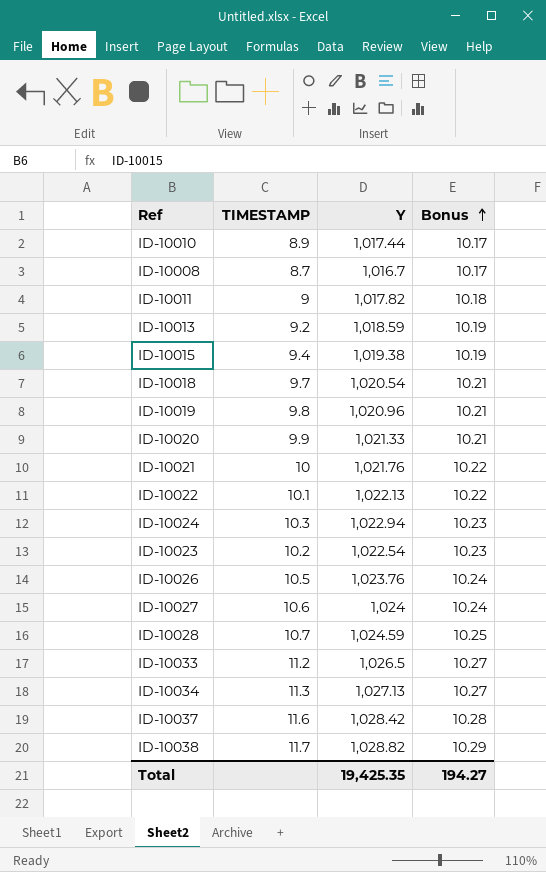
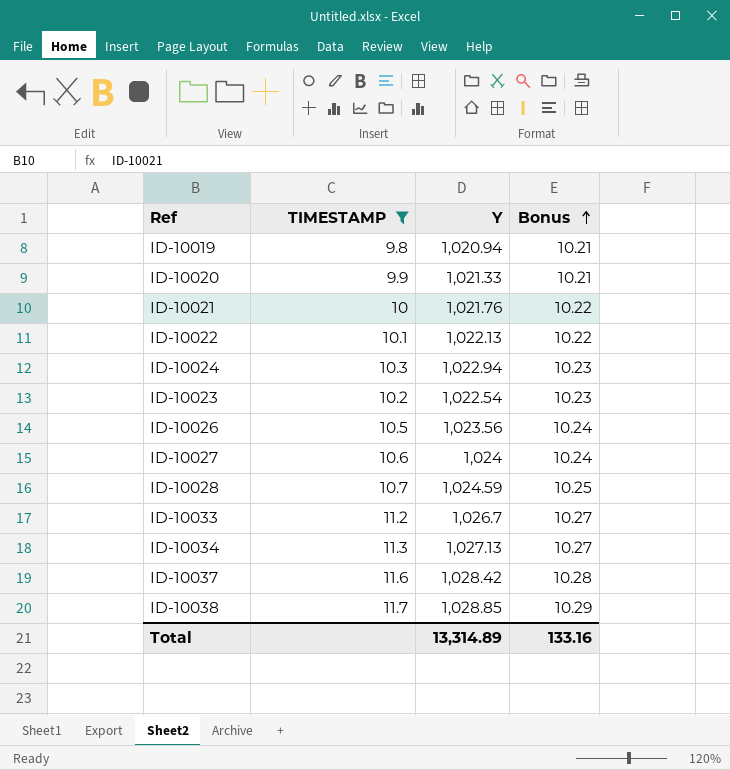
filter: none -> TIMESTAMP >= 9.8
ID-10019 | Y: 1,020.96 -> 1,020.94
ID-10026 | Y: 1,023.76 -> 1,023.56
ID-10033 | Y: 1,026.5 -> 1,026.7
ID-10038 | Y: 1,028.82 -> 1,028.85
Total | Y: 19,425.35 -> 13,314.89
Total | Bonus: 194.27 -> 133.16

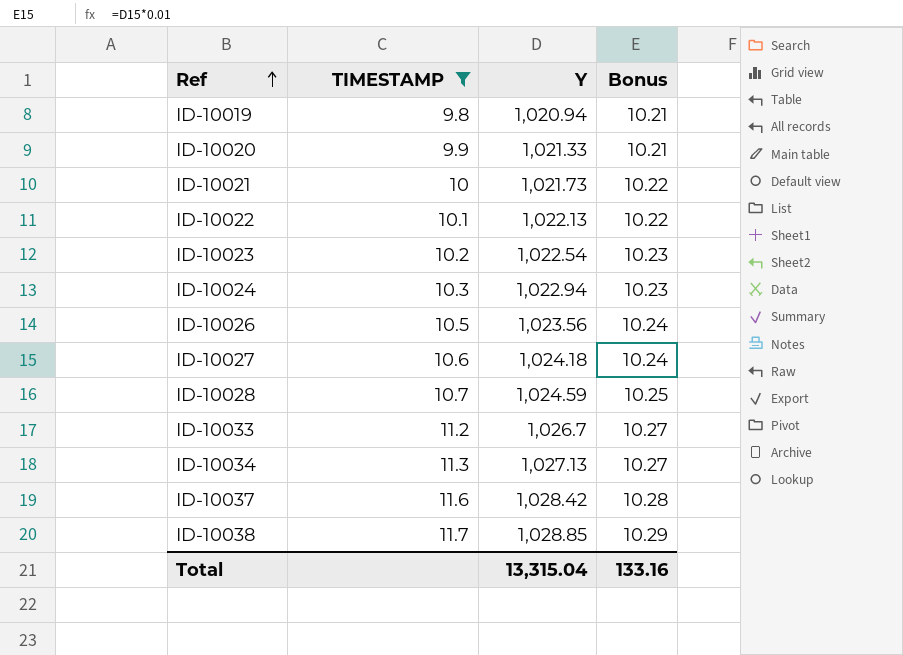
row order: Bonus ascending -> Ref ascending
ID-10021 | Y: 1,021.76 -> 1,021.73
ID-10027 | Y: 1,024 -> 1,024.18
Total | Y: 13,314.89 -> 13,315.04

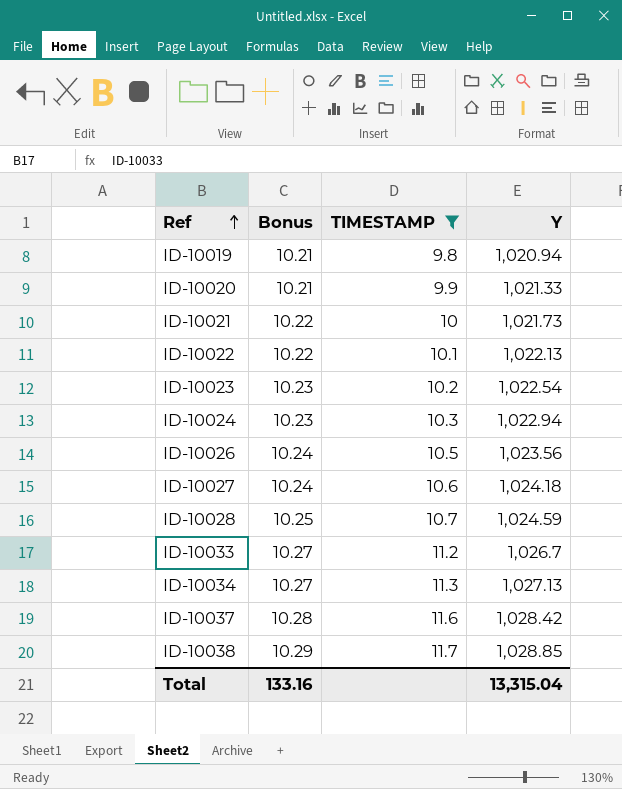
column Bonus | position: 4 -> 2

